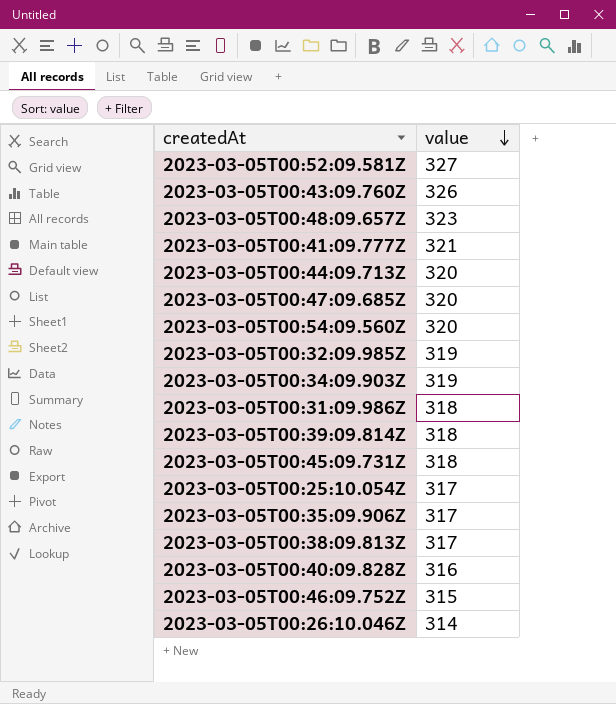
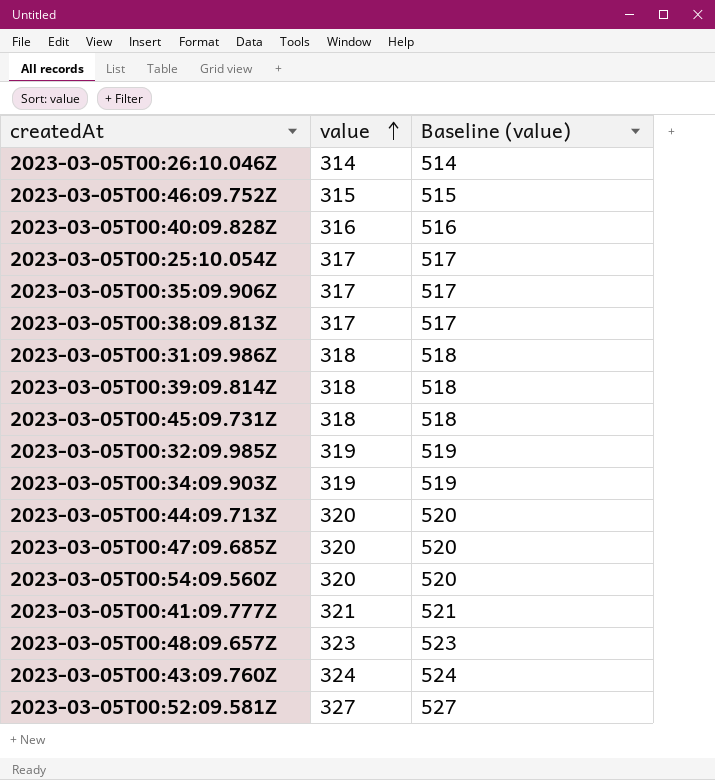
row order: value descending -> value ascending
column Baseline (value) | formula: none -> [value] + 200
2023-03-05T00:43:09.760Z | value: 326 -> 324

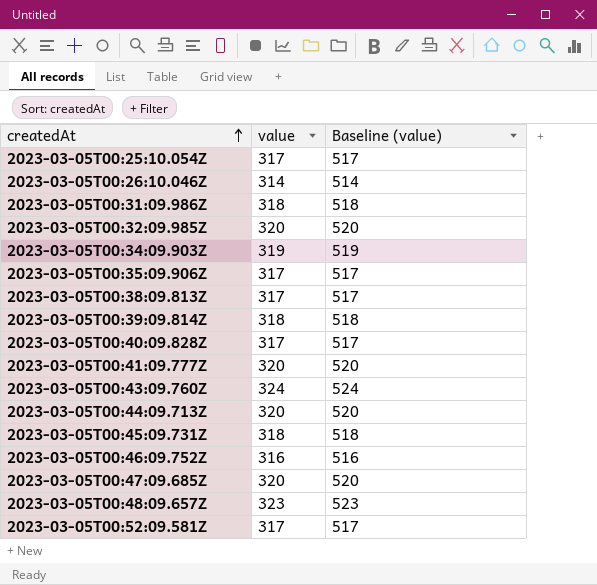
row order: value ascending -> createdAt ascending
row 2023-03-05T00:54:09.560Z: 320 | 520 -> none
2023-03-05T00:32:09.985Z | value: 319 -> 320
2023-03-05T00:32:09.985Z | Baseline (value): 519 -> 520
2023-03-05T00:40:09.828Z | value: 316 -> 317
2023-03-05T00:40:09.828Z | Baseline (value): 516 -> 517
2023-03-05T00:41:09.777Z | value: 321 -> 320
2023-03-05T00:41:09.777Z | Baseline (value): 521 -> 520
2023-03-05T00:46:09.752Z | value: 315 -> 316
2023-03-05T00:46:09.752Z | Baseline (value): 515 -> 516
2023-03-05T00:52:09.581Z | value: 327 -> 317
2023-03-05T00:52:09.581Z | Baseline (value): 527 -> 517

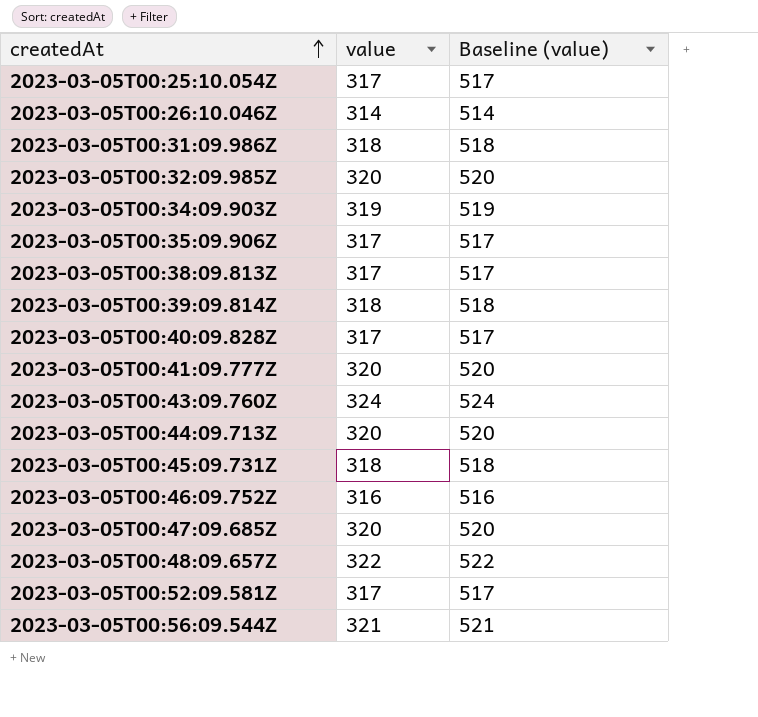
2023-03-05T00:48:09.657Z | value: 323 -> 322
2023-03-05T00:48:09.657Z | Baseline (value): 523 -> 522
row 2023-03-05T00:56:09.544Z: none -> 321 | 521

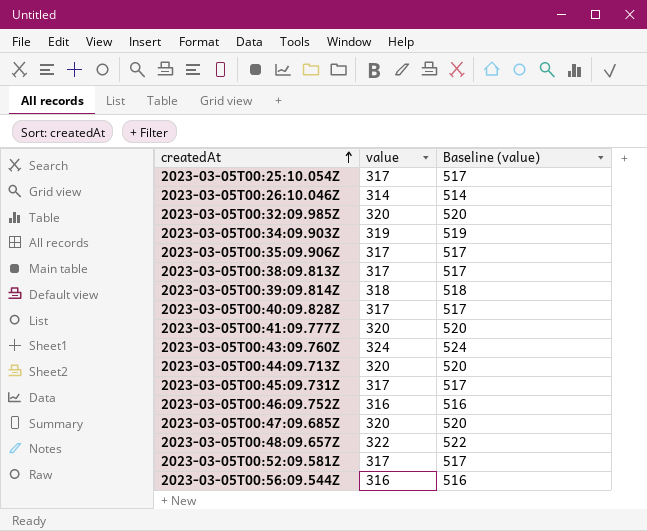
row 2023-03-05T00:31:09.986Z: 318 | 518 -> none
2023-03-05T00:45:09.731Z | value: 318 -> 317
2023-03-05T00:45:09.731Z | Baseline (value): 518 -> 517
2023-03-05T00:56:09.544Z | value: 321 -> 316
2023-03-05T00:56:09.544Z | Baseline (value): 521 -> 516

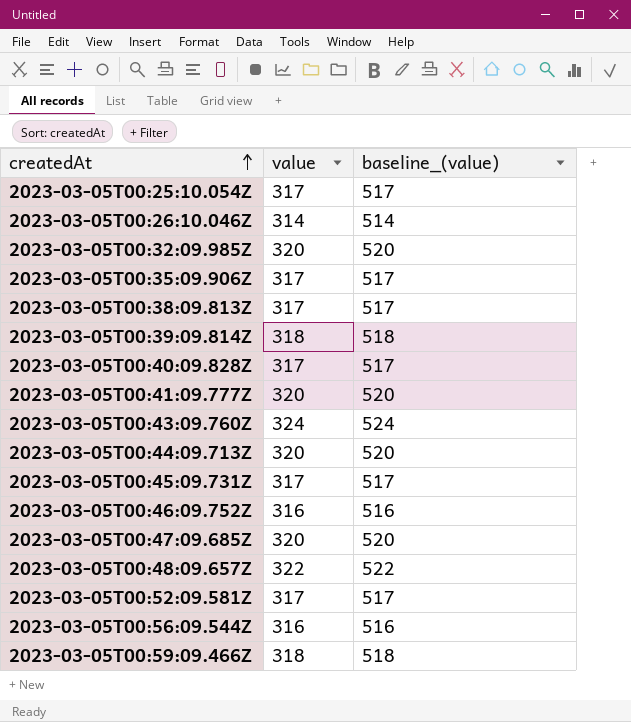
column name: Baseline (value) -> baseline_(value)
row 2023-03-05T00:34:09.903Z: 319 | 519 -> none
row 2023-03-05T00:59:09.466Z: none -> 318 | 518

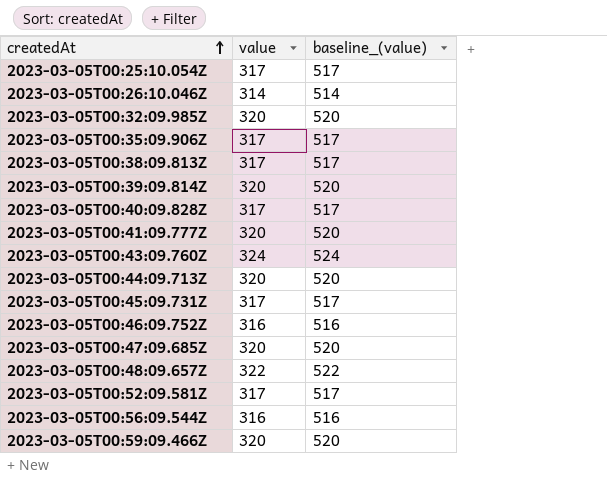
2023-03-05T00:39:09.814Z | value: 318 -> 320
2023-03-05T00:39:09.814Z | baseline_(value): 518 -> 520
2023-03-05T00:59:09.466Z | value: 318 -> 320
2023-03-05T00:59:09.466Z | baseline_(value): 518 -> 520

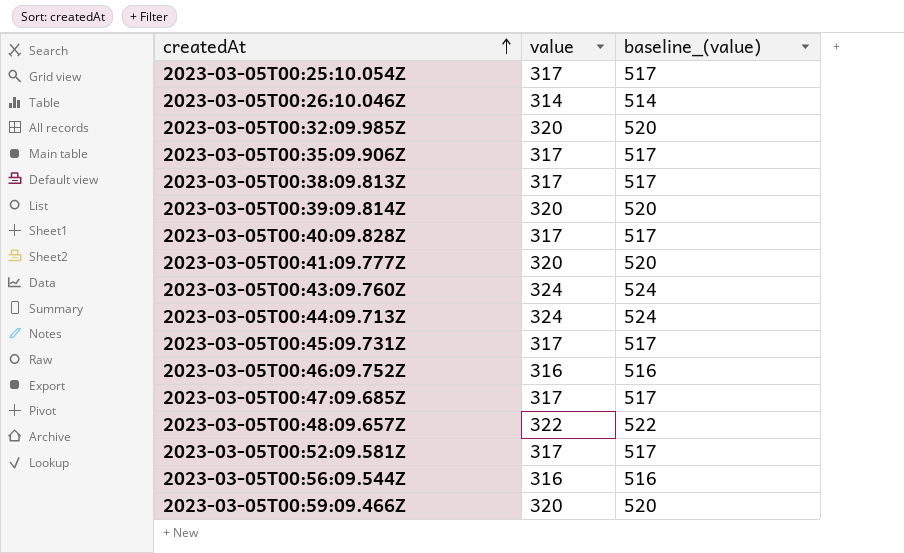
2023-03-05T00:44:09.713Z | value: 320 -> 324
2023-03-05T00:44:09.713Z | baseline_(value): 520 -> 524
2023-03-05T00:47:09.685Z | value: 320 -> 317
2023-03-05T00:47:09.685Z | baseline_(value): 520 -> 517

